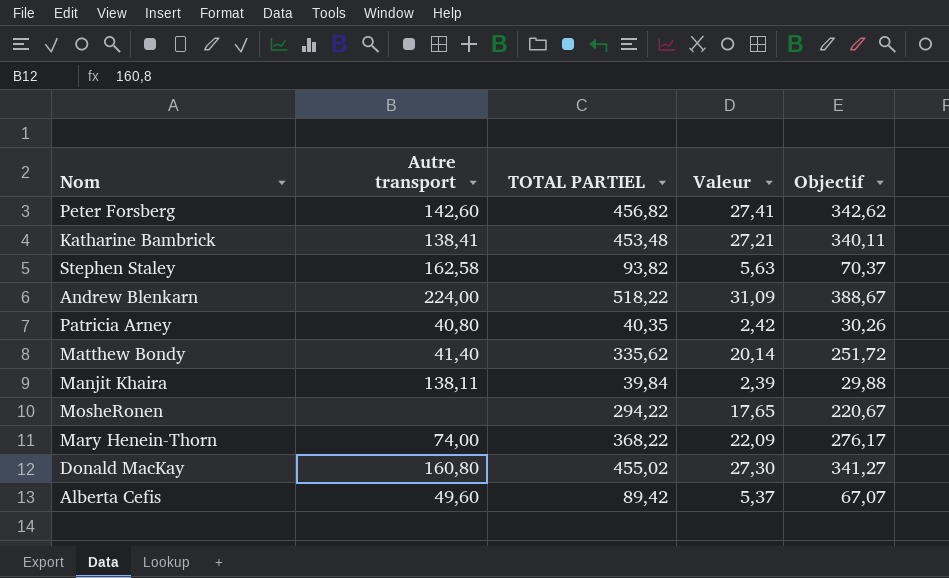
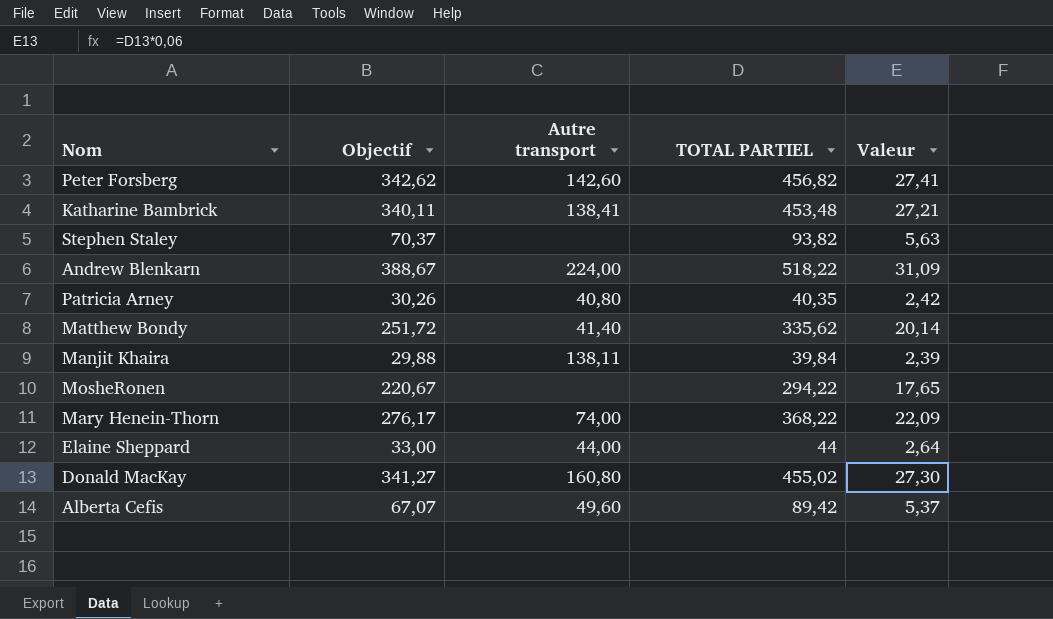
column Objectif | position: 5 -> 2
Stephen Staley | Autre transport: 162,58 -> none
row Elaine Sheppard: none -> 33,00 | 44,00 | 44 | 2,64

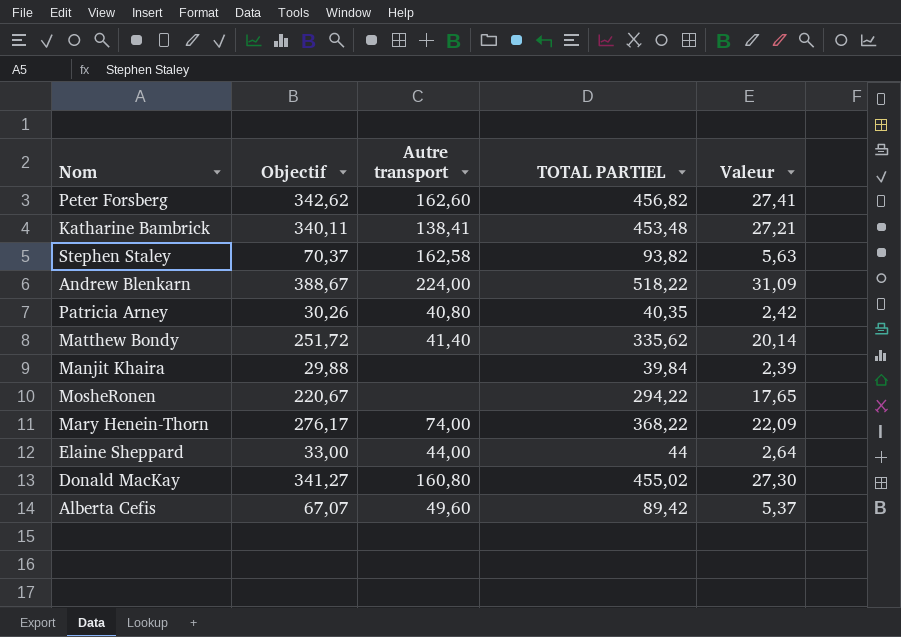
Peter Forsberg | Autre transport: 142,60 -> 162,60
Stephen Staley | Autre transport: none -> 162,58
Manjit Khaira | Autre transport: 138,11 -> none

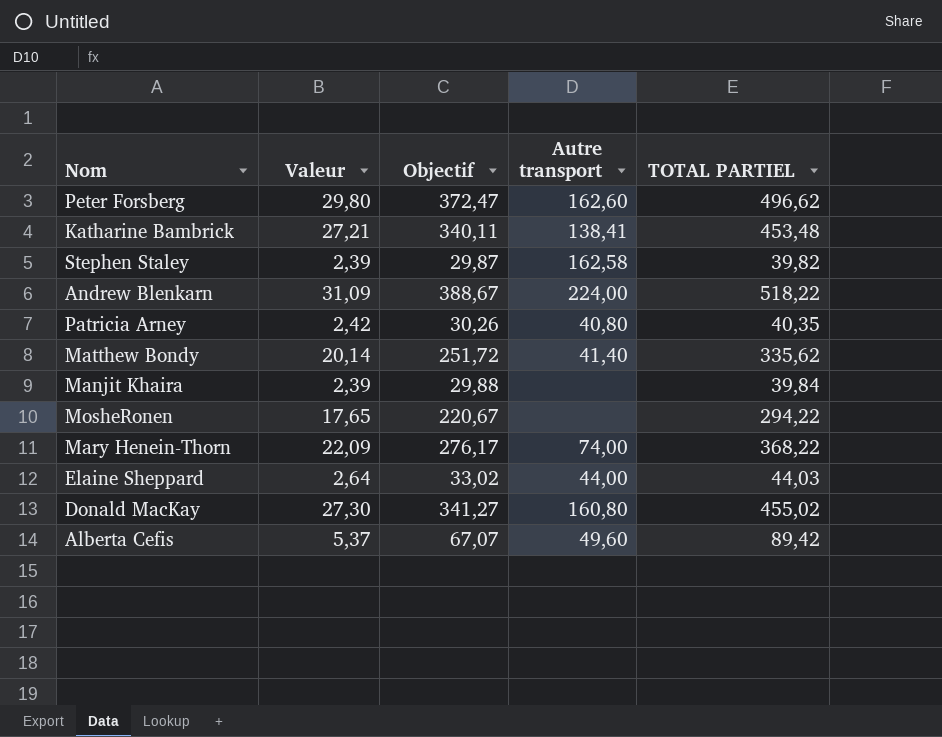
column Valeur | position: 5 -> 2
Peter Forsberg | Valeur: 27,41 -> 29,80
Peter Forsberg | Objectif: 342,62 -> 372,47
Peter Forsberg | TOTAL PARTIEL: 456,82 -> 496,62
Stephen Staley | Valeur: 5,63 -> 2,39
Stephen Staley | Objectif: 70,37 -> 29,87
Stephen Staley | TOTAL PARTIEL: 93,82 -> 39,82
Elaine Sheppard | Objectif: 33,00 -> 33,02
Elaine Sheppard | TOTAL PARTIEL: 44 -> 44,03

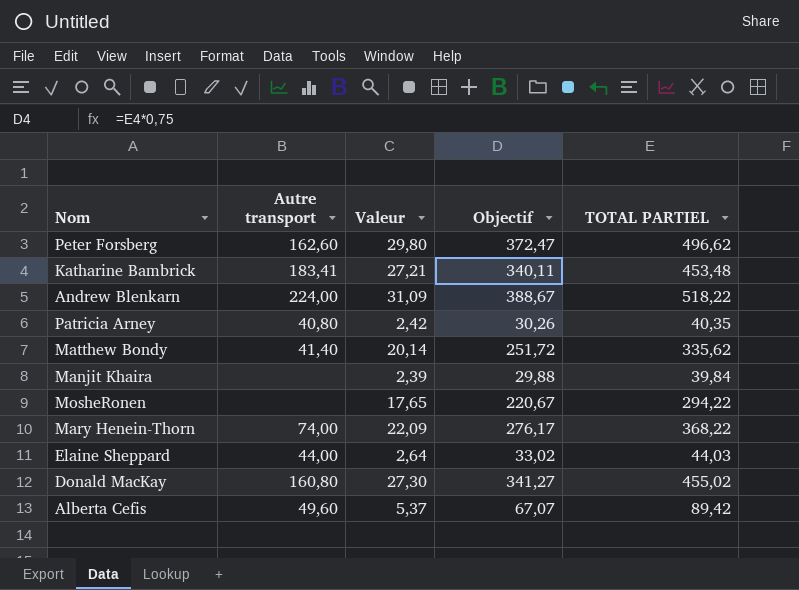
column Autre transport | position: 4 -> 2
row Stephen Staley: 2,39 | 29,87 | 162,58 | 39,82 -> none
Katharine Bambrick | Autre transport: 138,41 -> 183,41

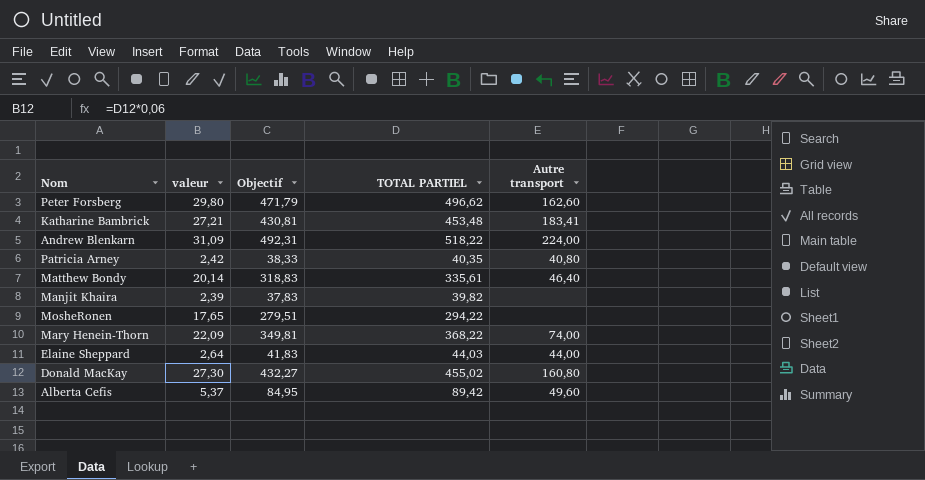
column name: Valeur -> valeur
column Objectif | formula: [TOTAL PARTIEL] * 0,75 -> [TOTAL PARTIEL] * 0,95
column Autre transport | position: 2 -> 5
Matthew Bondy | TOTAL PARTIEL: 335,62 -> 335,61
Matthew Bondy | Autre transport: 41,40 -> 46,40
Manjit Khaira | TOTAL PARTIEL: 39,84 -> 39,82

